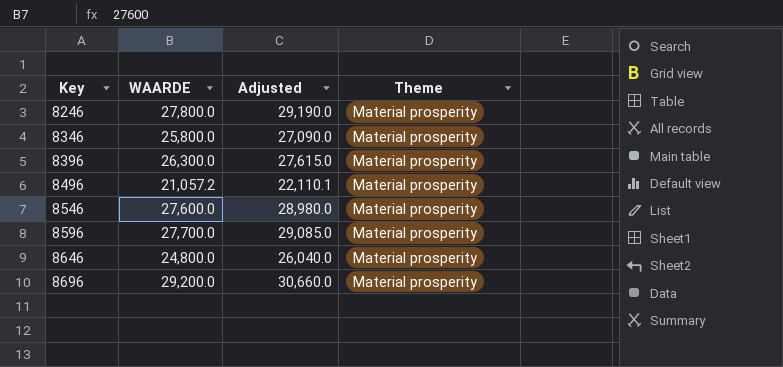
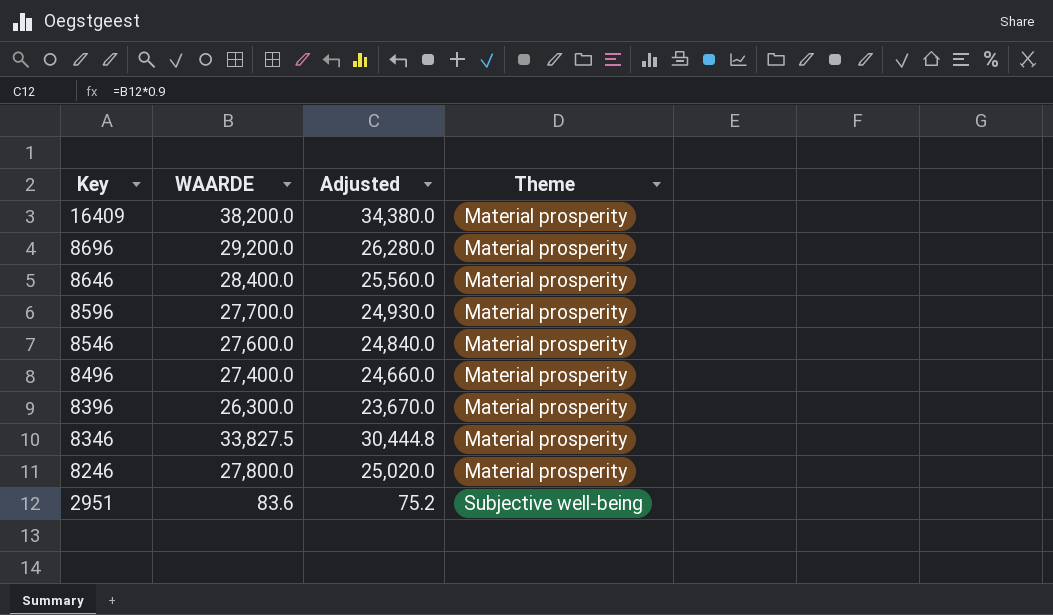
row order: Key ascending -> Key descending
column Adjusted | formula: [WAARDE] * 1.05 -> [WAARDE] * 0.9
row 16409: none -> 38,200.0 | 34,380.0 | Material prosperity
8646 | WAARDE: 24,800.0 -> 28,400.0
8496 | WAARDE: 21,057.2 -> 27,400.0
8346 | WAARDE: 25,800.0 -> 33,827.5
row 2951: none -> 83.6 | 75.2 | Subjective well-being

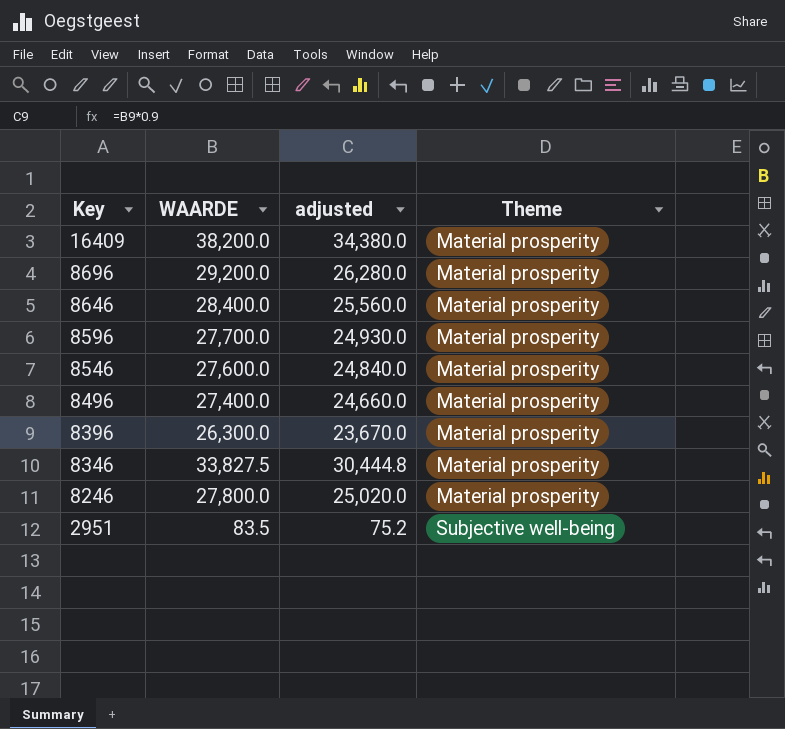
column name: Adjusted -> adjusted
2951 | WAARDE: 83.6 -> 83.5

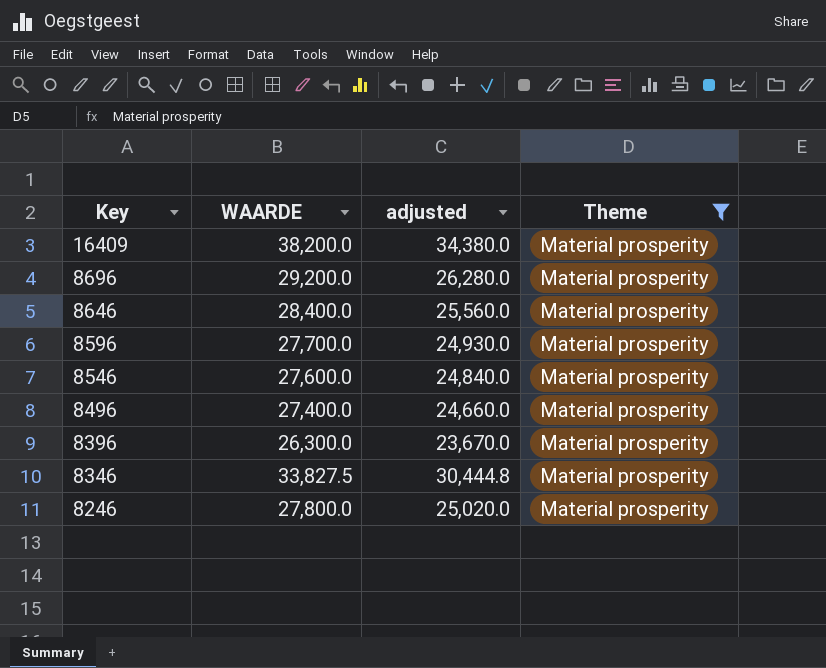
filter: none -> Theme = Material prosperity

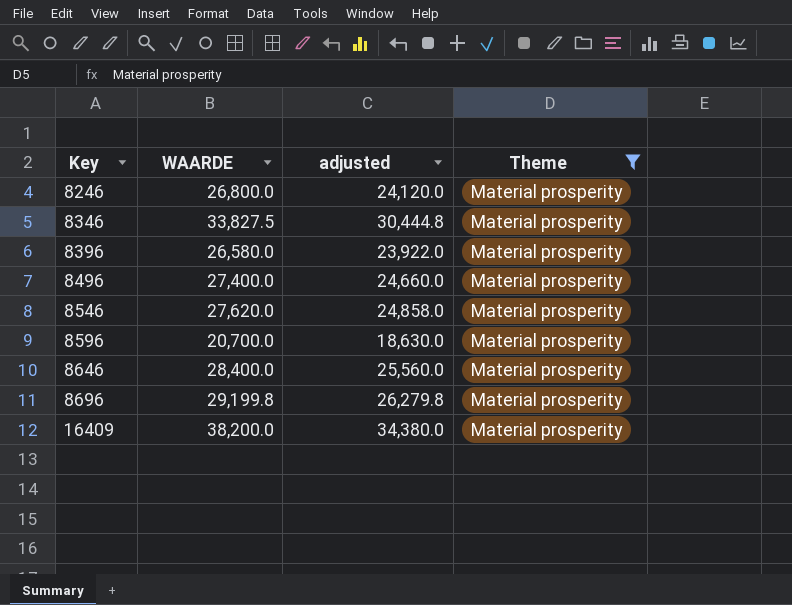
row order: Key descending -> Key ascending
8246 | WAARDE: 27,800.0 -> 26,800.0
8246 | adjusted: 25,020.0 -> 24,120.0
8396 | WAARDE: 26,300.0 -> 26,580.0
8396 | adjusted: 23,670.0 -> 23,922.0
8546 | WAARDE: 27,600.0 -> 27,620.0
8546 | adjusted: 24,840.0 -> 24,858.0
8596 | WAARDE: 27,700.0 -> 20,700.0
8596 | adjusted: 24,930.0 -> 18,630.0
8696 | WAARDE: 29,200.0 -> 29,199.8
8696 | adjusted: 26,280.0 -> 26,279.8

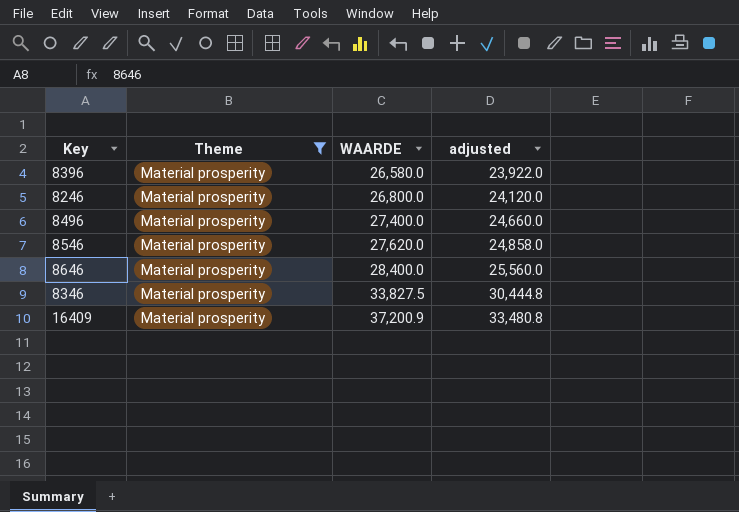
row order: Key ascending -> WAARDE ascending
column Theme | position: 4 -> 2
row 8596: 20,700.0 | 18,630.0 | Material prosperity -> none
row 8696: 29,199.8 | 26,279.8 | Material prosperity -> none
16409 | WAARDE: 38,200.0 -> 37,200.9
16409 | adjusted: 34,380.0 -> 33,480.8

